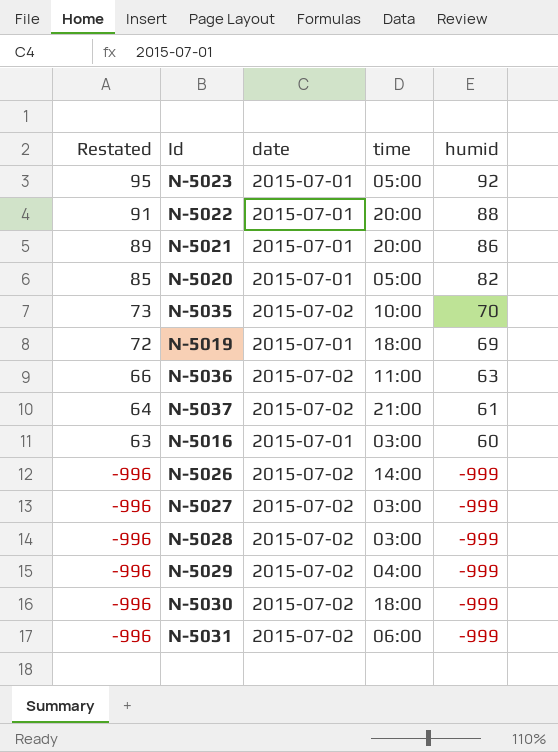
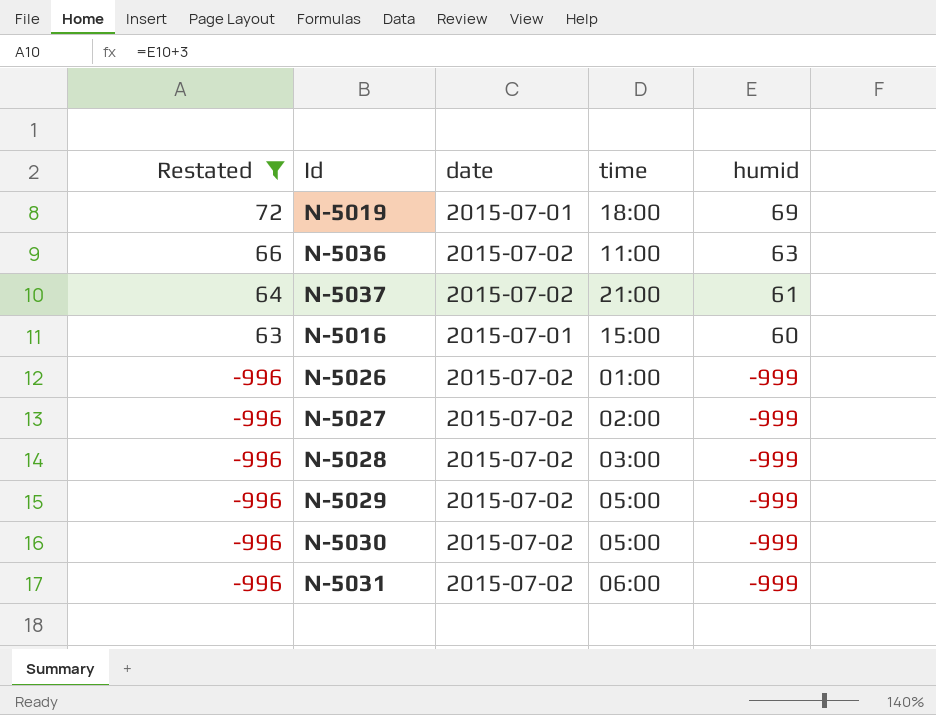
filter: none -> Restated <= 72
N-5016 | time: 03:00 -> 15:00
N-5026 | time: 14:00 -> 01:00
N-5027 | time: 03:00 -> 02:00
N-5029 | time: 04:00 -> 05:00
N-5030 | time: 18:00 -> 05:00

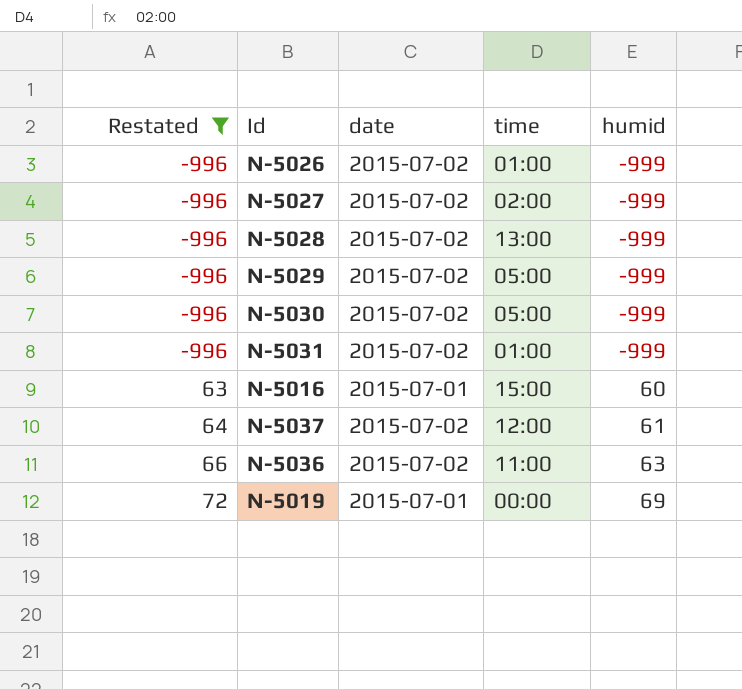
row order: Restated descending -> Restated ascending
N-5028 | time: 03:00 -> 13:00
N-5031 | time: 06:00 -> 01:00
N-5037 | time: 21:00 -> 12:00
N-5019 | time: 18:00 -> 00:00

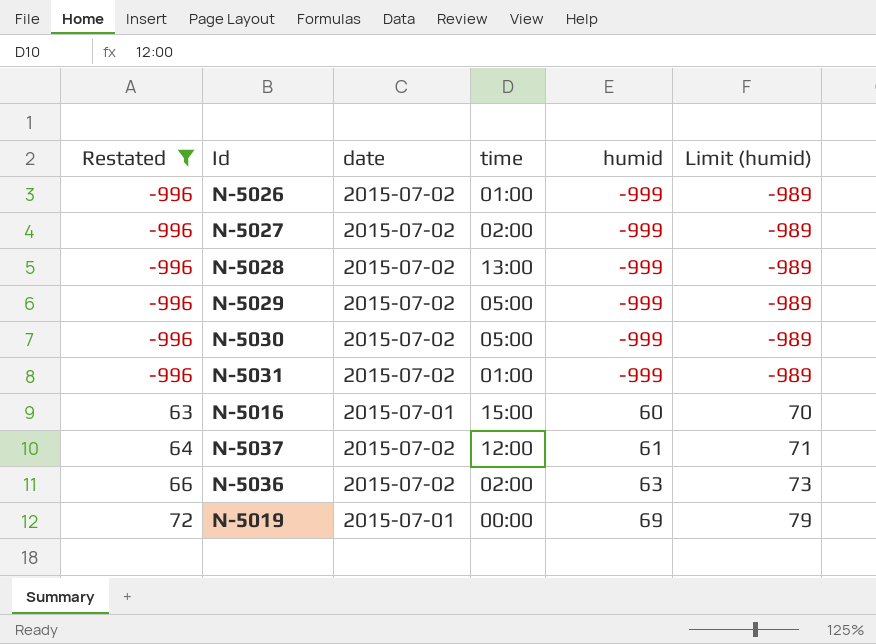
column Limit (humid) | formula: none -> [humid] + 10
N-5036 | time: 11:00 -> 02:00

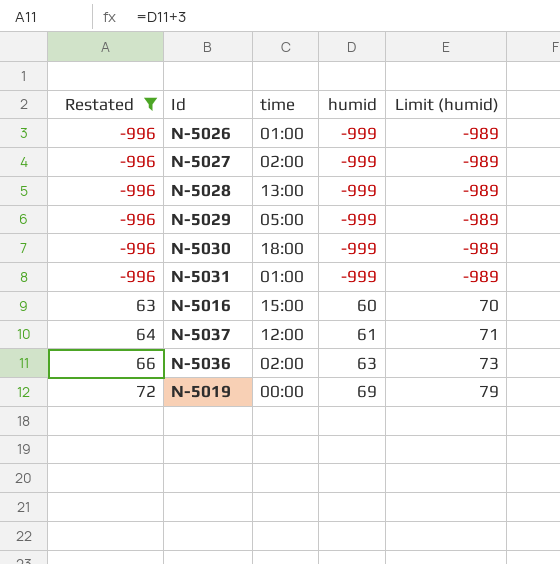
column date | position: 3 -> none
N-5030 | time: 05:00 -> 18:00

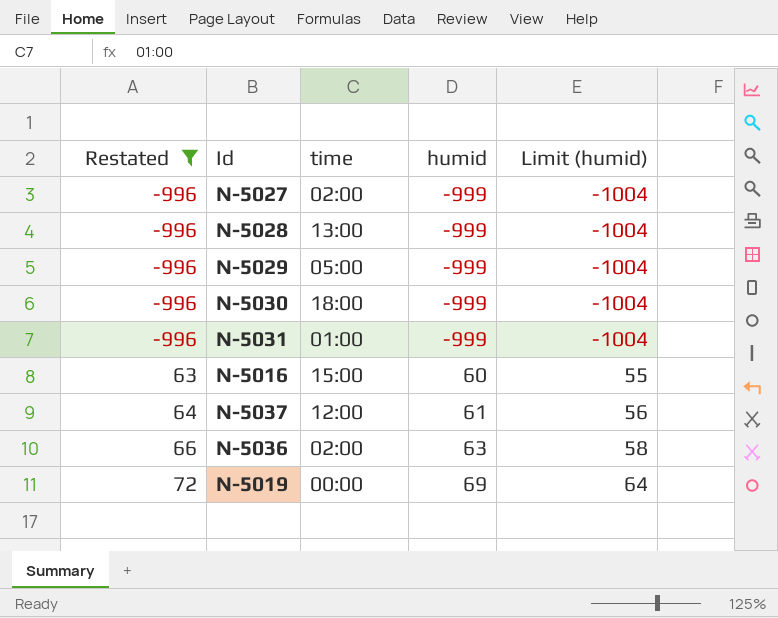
column Limit (humid) | formula: [humid] + 10 -> [humid] - 5
row N-5026: -996 | 01:00 | -999 | -989 -> none

